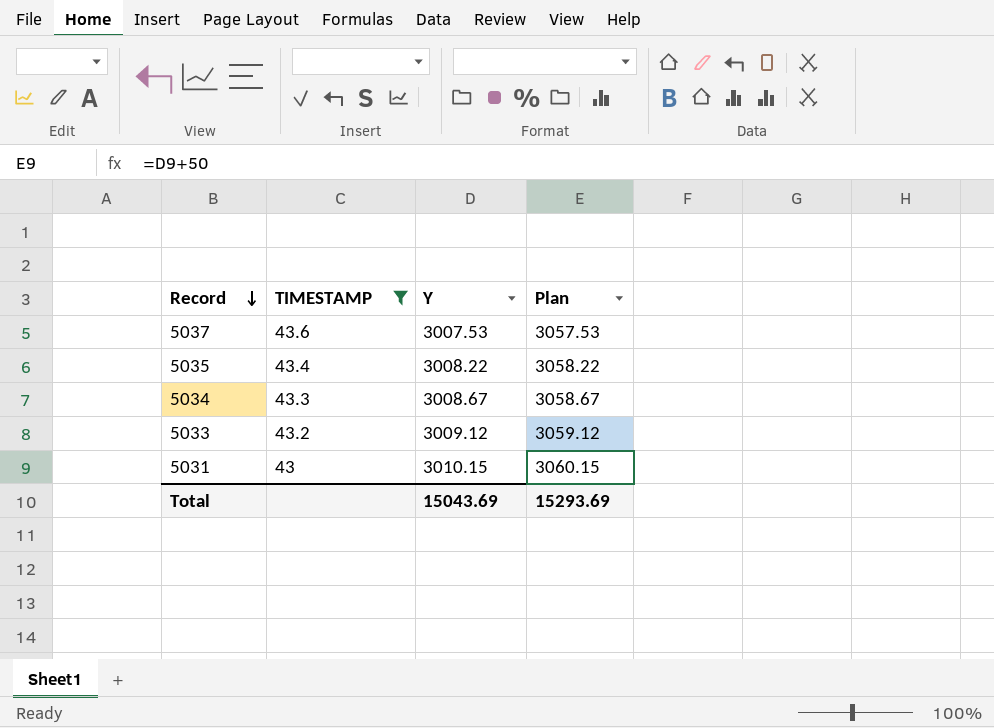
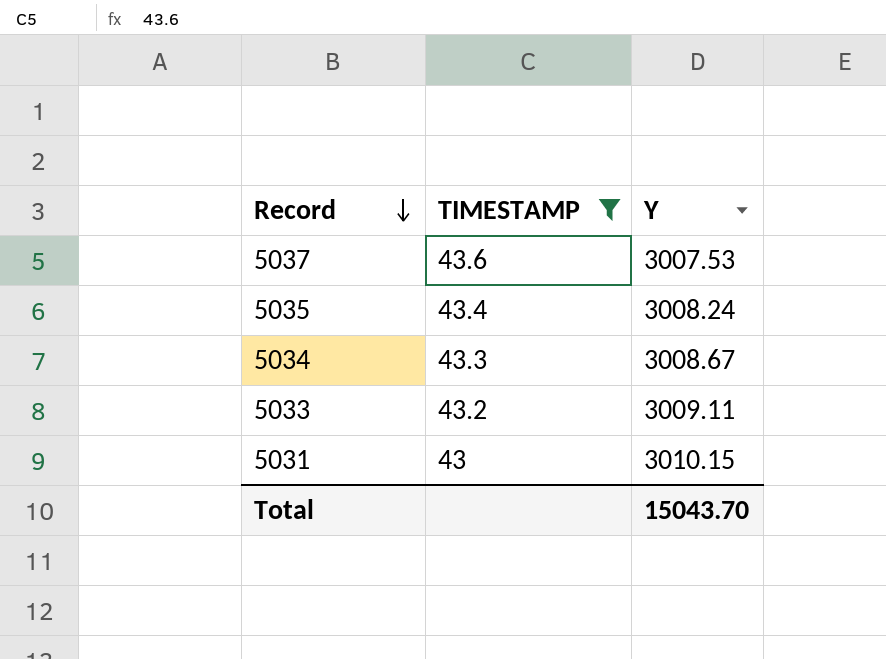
column Plan | formula: [Y] + 50 -> none
5035 | Y: 3008.22 -> 3008.24
5033 | Y: 3009.12 -> 3009.11
Total | Y: 15043.69 -> 15043.70

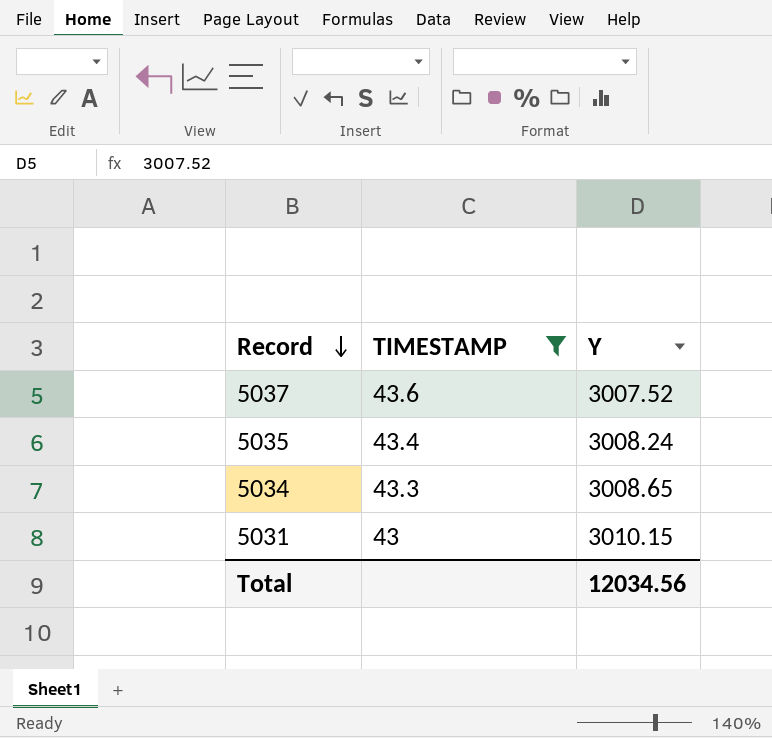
row 5033: 43.2 | 3009.11 -> none
5037 | Y: 3007.53 -> 3007.52
5034 | Y: 3008.67 -> 3008.65
Total | Y: 15043.70 -> 12034.56

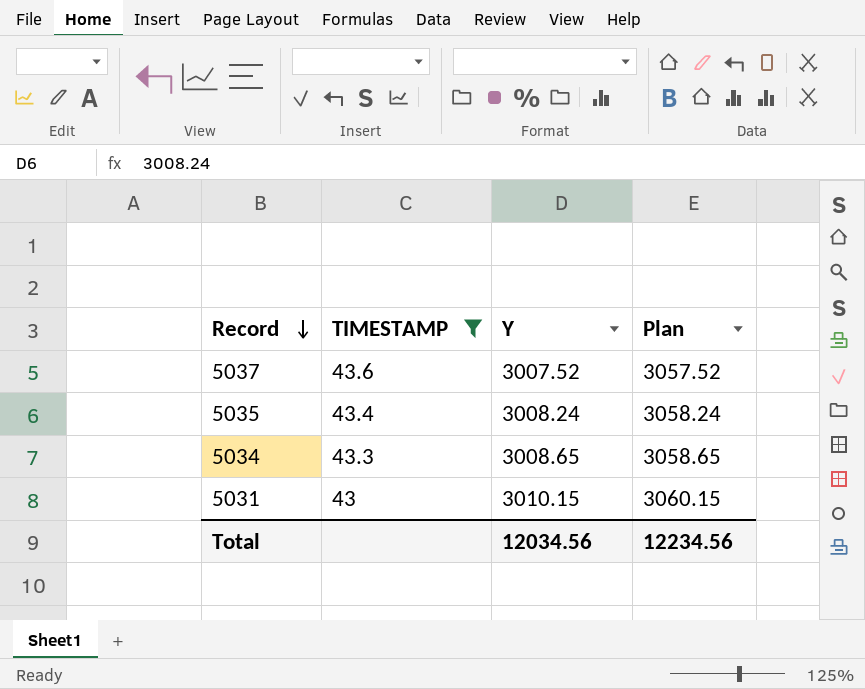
column Plan | formula: none -> [Y] + 50

